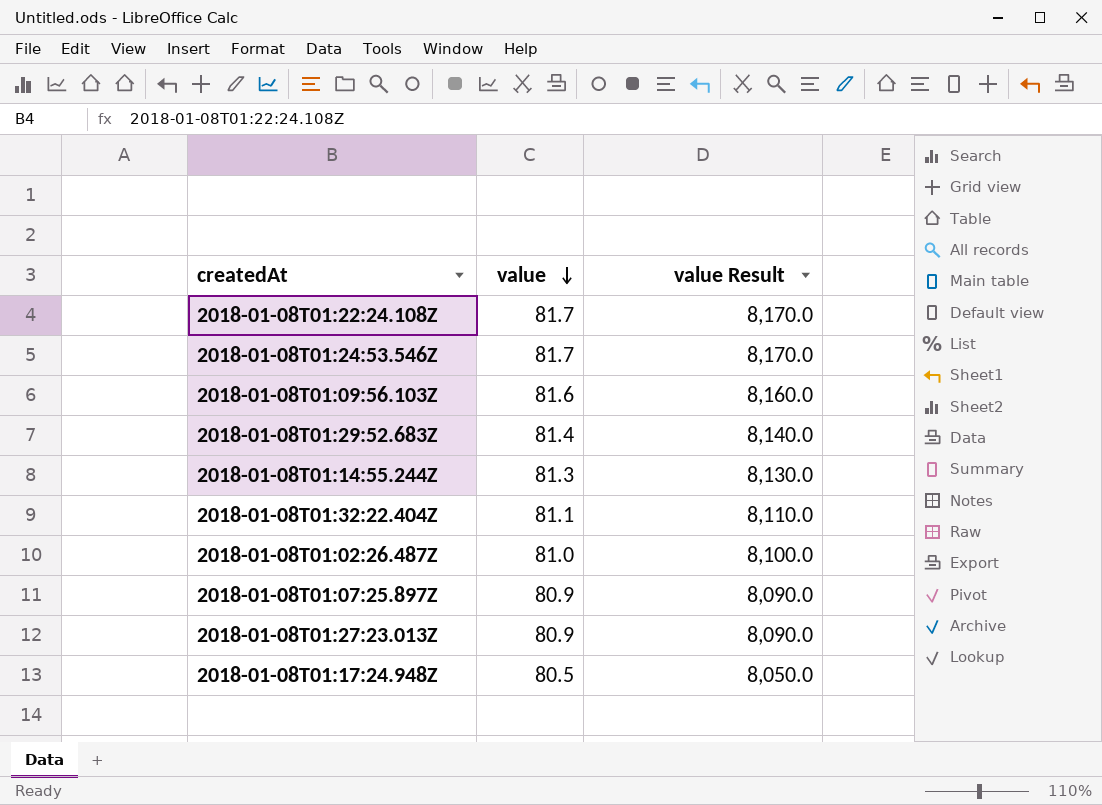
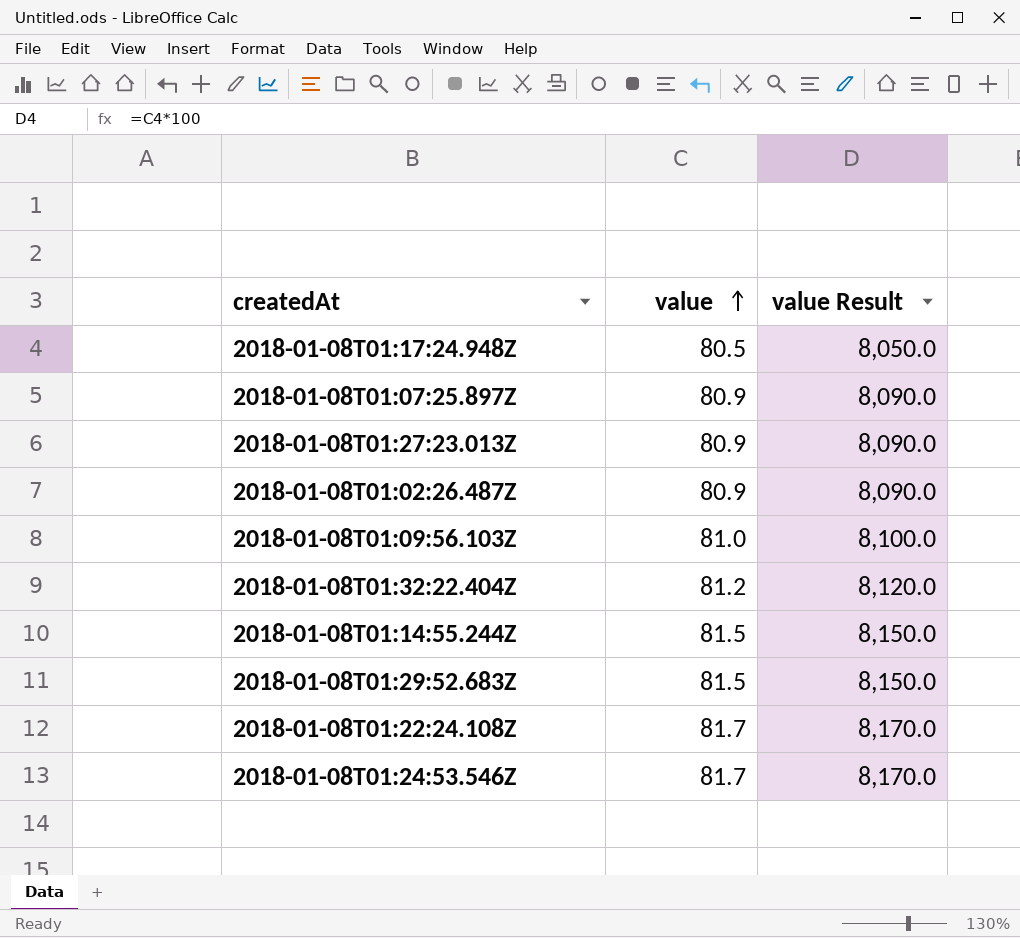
row order: value descending -> value ascending
2018-01-08T01:02:26.487Z | value: 81.0 -> 80.9
2018-01-08T01:02:26.487Z | value Result: 8,100.0 -> 8,090.0
2018-01-08T01:09:56.103Z | value: 81.6 -> 81.0
2018-01-08T01:09:56.103Z | value Result: 8,160.0 -> 8,100.0
2018-01-08T01:32:22.404Z | value: 81.1 -> 81.2
2018-01-08T01:32:22.404Z | value Result: 8,110.0 -> 8,120.0
2018-01-08T01:14:55.244Z | value: 81.3 -> 81.5
2018-01-08T01:14:55.244Z | value Result: 8,130.0 -> 8,150.0
2018-01-08T01:29:52.683Z | value: 81.4 -> 81.5
2018-01-08T01:29:52.683Z | value Result: 8,140.0 -> 8,150.0

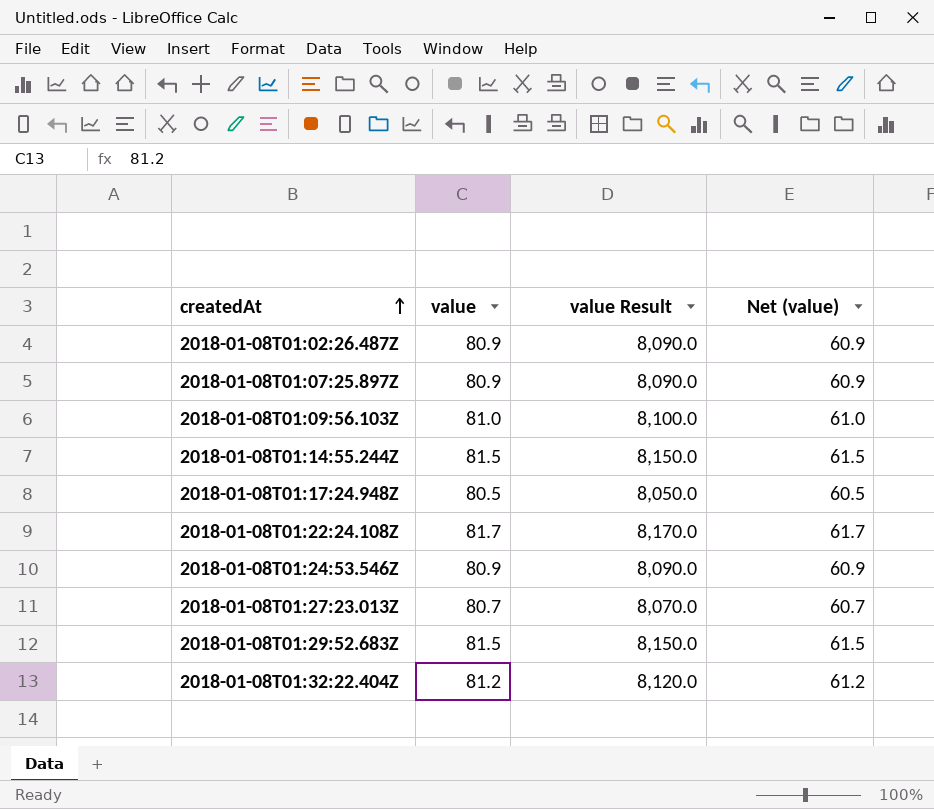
row order: value ascending -> createdAt ascending
column Net (value) | formula: none -> [value] - 20
2018-01-08T01:24:53.546Z | value: 81.7 -> 80.9
2018-01-08T01:24:53.546Z | value Result: 8,170.0 -> 8,090.0
2018-01-08T01:27:23.013Z | value: 80.9 -> 80.7
2018-01-08T01:27:23.013Z | value Result: 8,090.0 -> 8,070.0

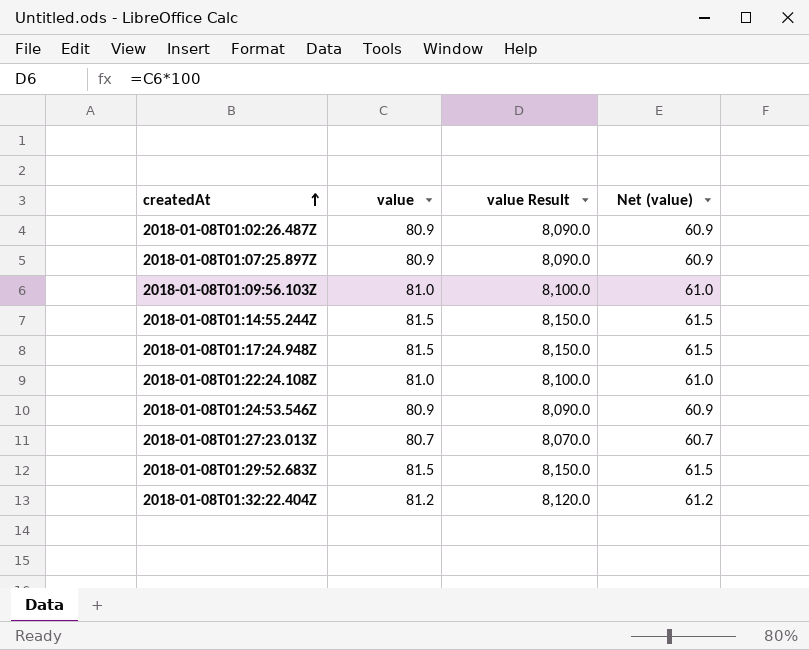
2018-01-08T01:17:24.948Z | value: 80.5 -> 81.5
2018-01-08T01:17:24.948Z | value Result: 8,050.0 -> 8,150.0
2018-01-08T01:17:24.948Z | Net (value): 60.5 -> 61.5
2018-01-08T01:22:24.108Z | value: 81.7 -> 81.0
2018-01-08T01:22:24.108Z | value Result: 8,170.0 -> 8,100.0
2018-01-08T01:22:24.108Z | Net (value): 61.7 -> 61.0

